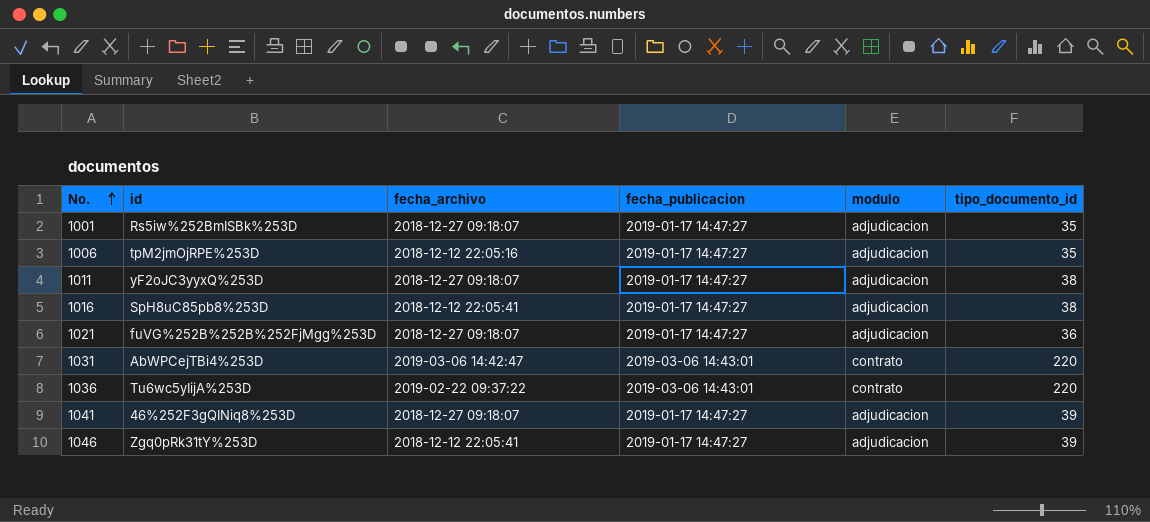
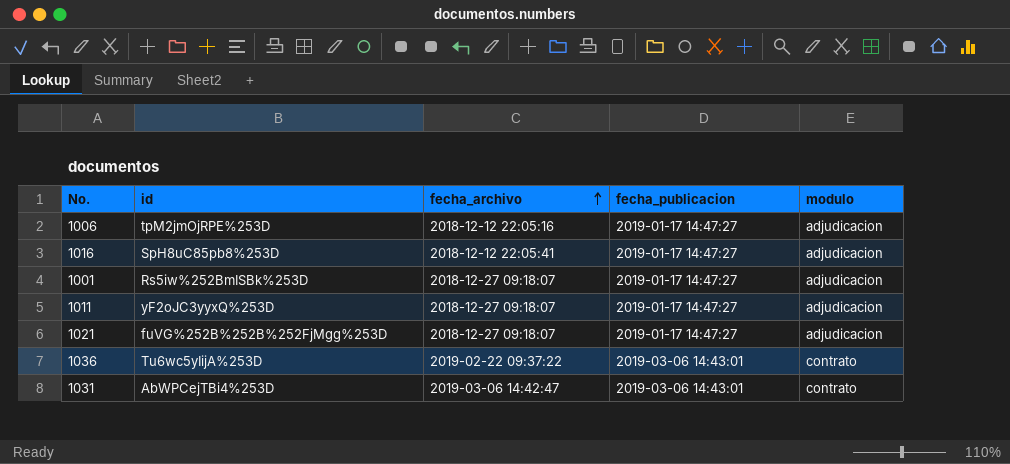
row order: No. ascending -> fecha_archivo ascending
column tipo_documento_id | position: 6 -> none
row 1041: 46%252F3gQINiq8%253D | 2018-12-27 09:18:07 | 2019-01-17 14:47:27 | adjudicacion | 39 -> none
row 1046: Zgq0pRk31tY%253D | 2018-12-12 22:05:41 | 2019-01-17 14:47:27 | adjudicacion | 39 -> none

